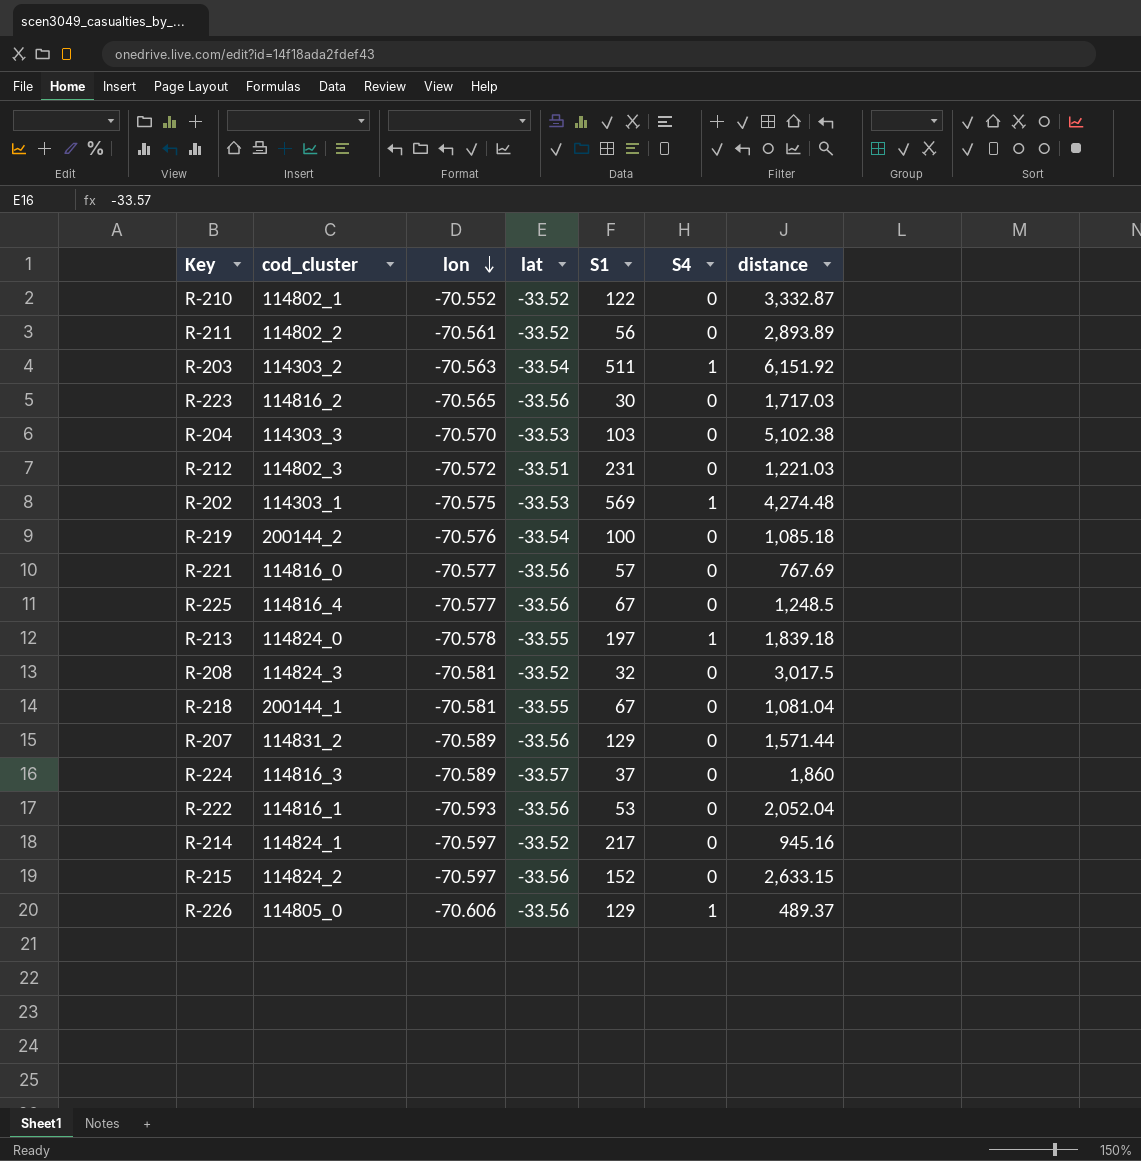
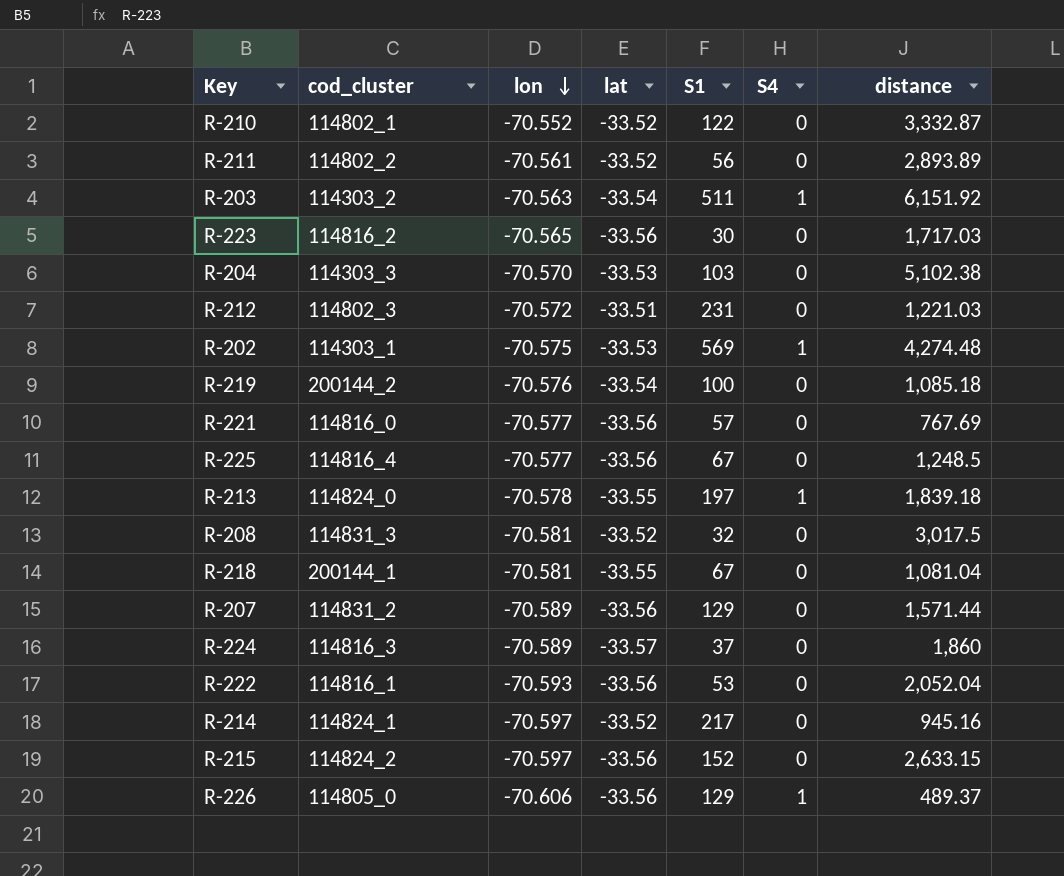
R-208 | cod_cluster: 114824_3 -> 114831_3

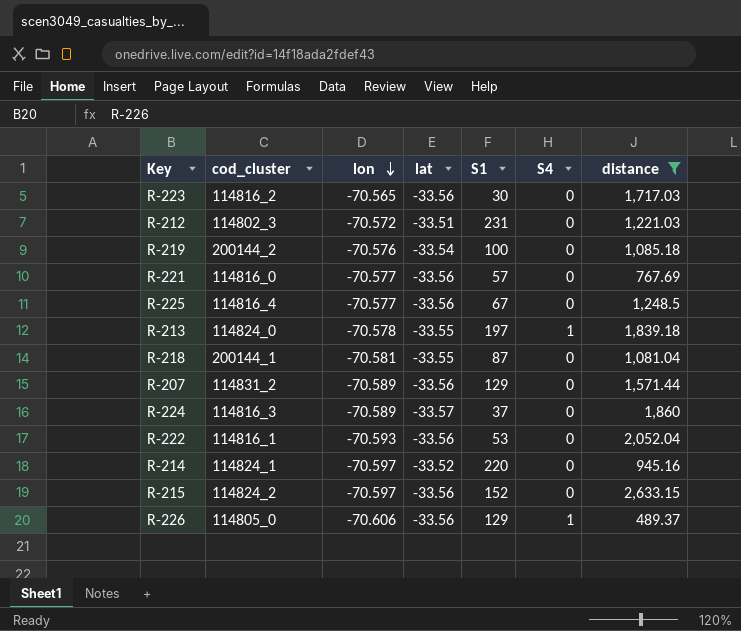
filter: none -> distance <= 2,633.15
R-218 | S1: 67 -> 87
R-214 | S1: 217 -> 220

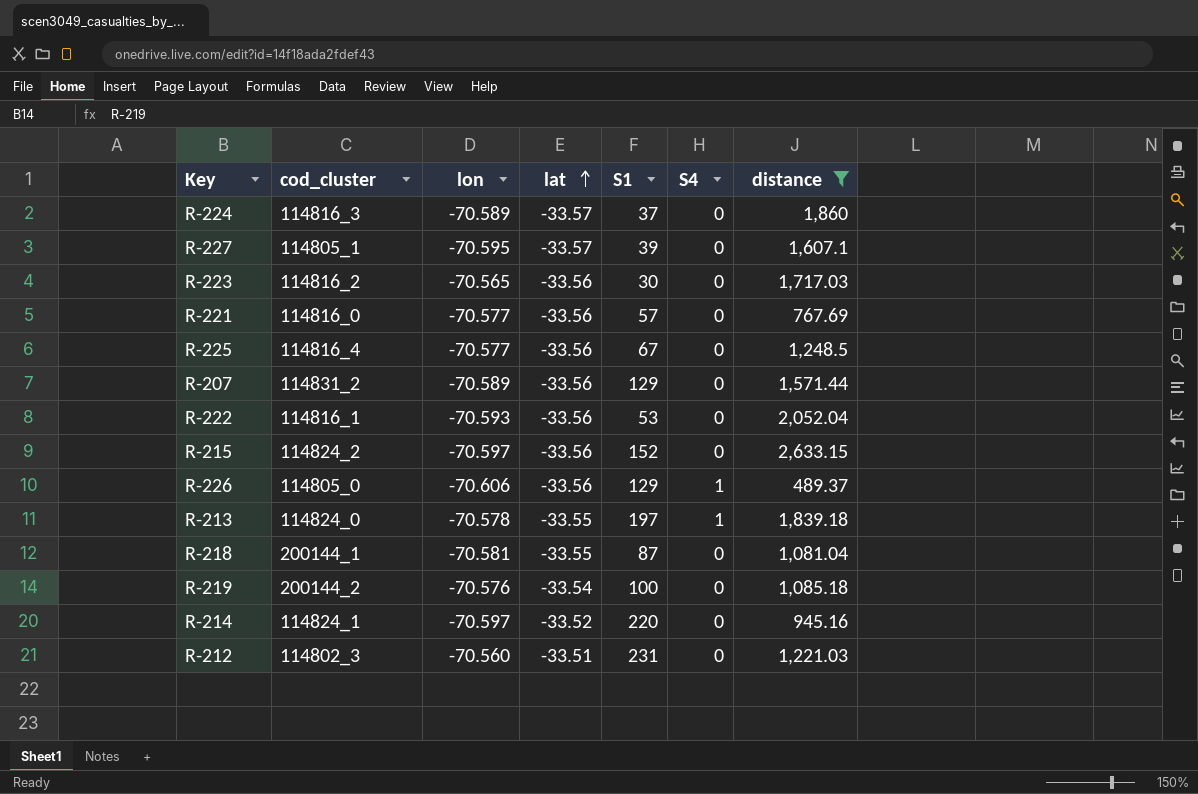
row order: lon descending -> lat ascending
row R-227: none -> 114805_1 | -70.595 | -33.57 | 39 | 0 | 1,607.1
R-212 | lon: -70.572 -> -70.560

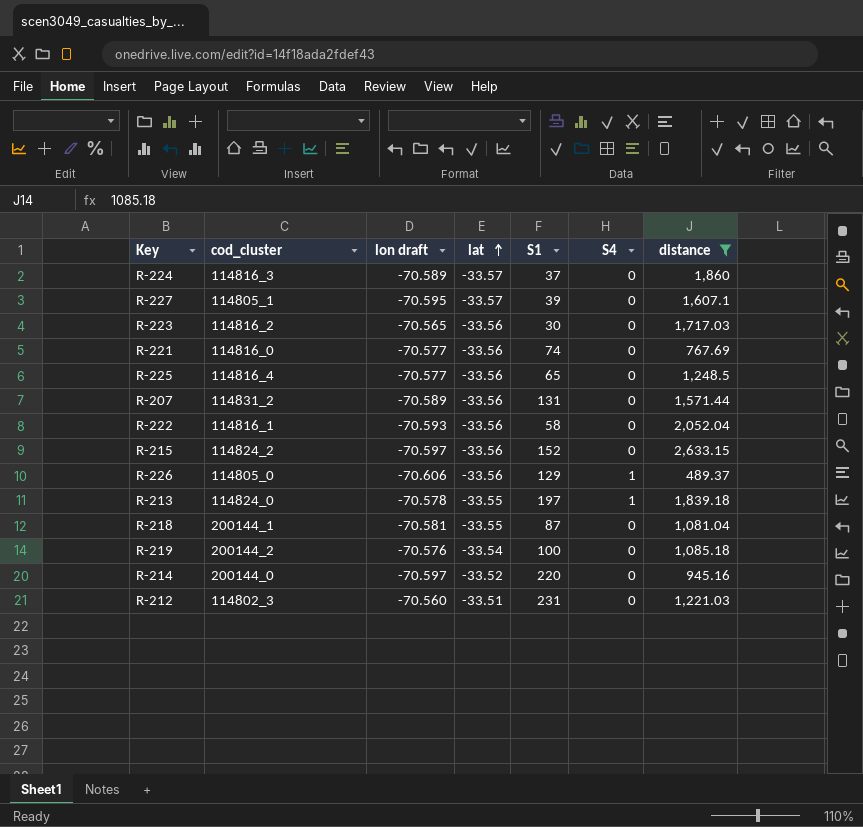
column name: lon -> lon draft
R-221 | S1: 57 -> 74
R-225 | S1: 67 -> 65
R-207 | S1: 129 -> 131
R-222 | S1: 53 -> 58
R-214 | cod_cluster: 114824_1 -> 200144_0

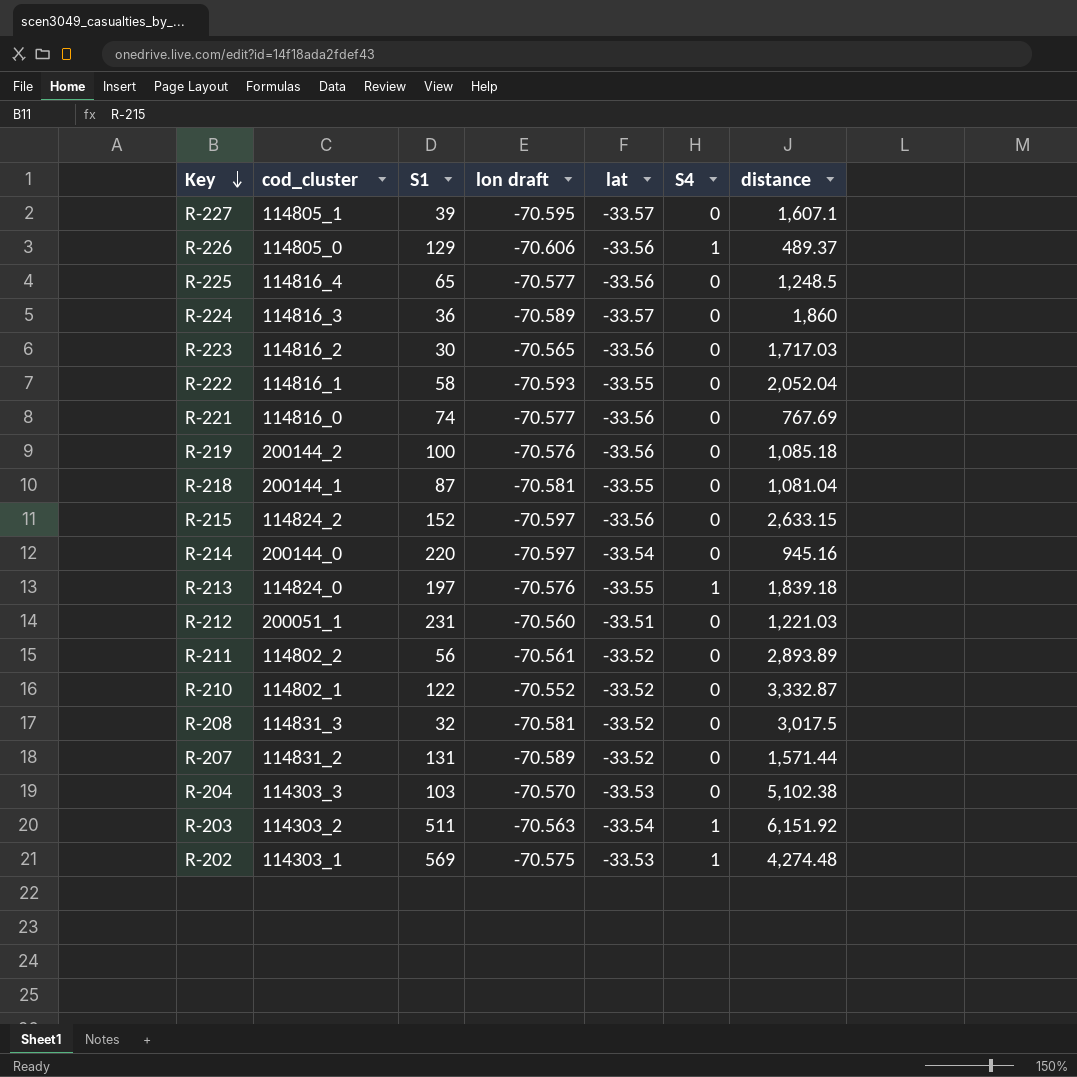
filter: distance <= 2,633.15 -> none
row order: lat ascending -> Key descending
column S1 | position: 5 -> 3
R-224 | S1: 37 -> 36
R-222 | lat: -33.56 -> -33.55
R-219 | lat: -33.54 -> -33.56
R-214 | lat: -33.52 -> -33.54
R-213 | lon draft: -70.578 -> -70.576
R-212 | cod_cluster: 114802_3 -> 200051_1
R-207 | lat: -33.56 -> -33.52

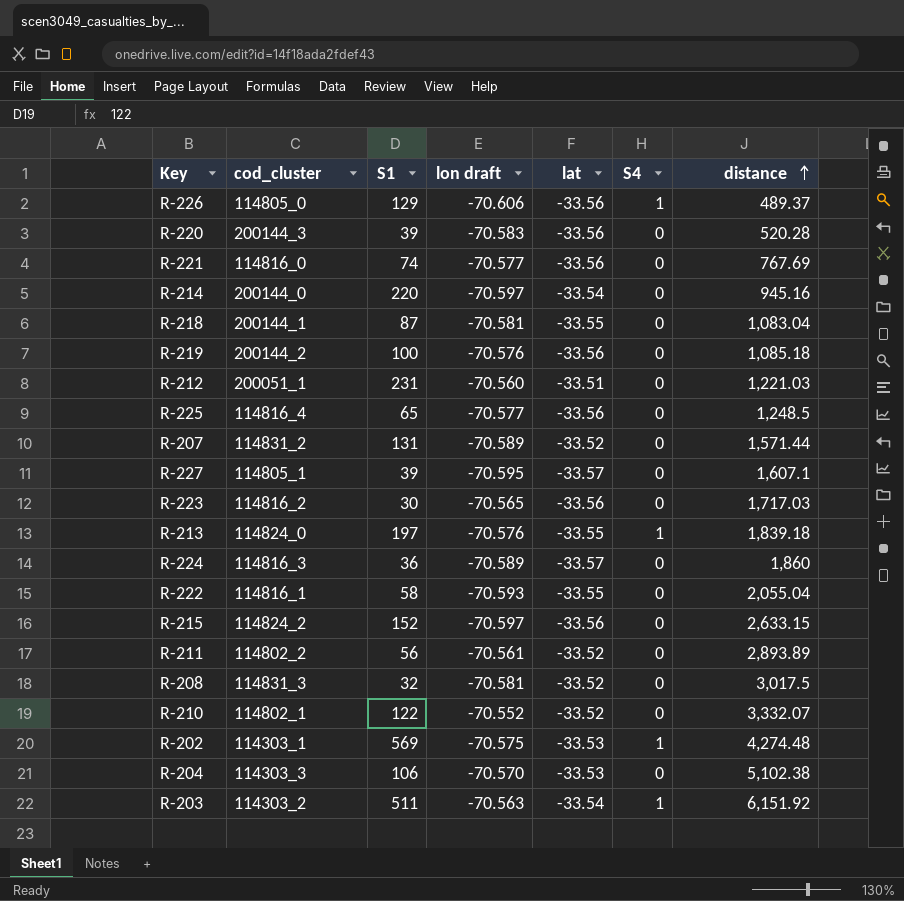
row order: Key descending -> distance ascending
row R-220: none -> 200144_3 | 39 | -70.583 | -33.56 | 0 | 520.28
R-218 | distance: 1,081.04 -> 1,083.04
R-222 | distance: 2,052.04 -> 2,055.04
R-210 | distance: 3,332.87 -> 3,332.07
R-204 | S1: 103 -> 106

